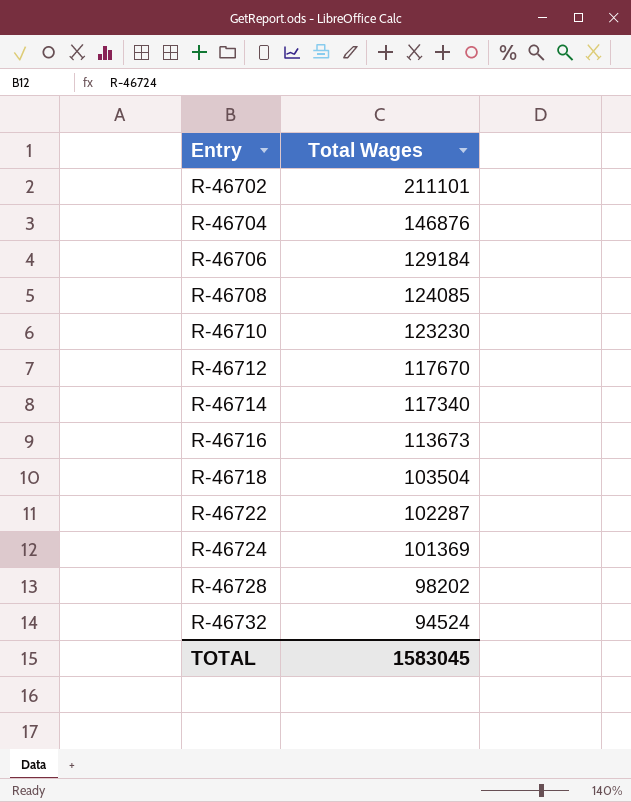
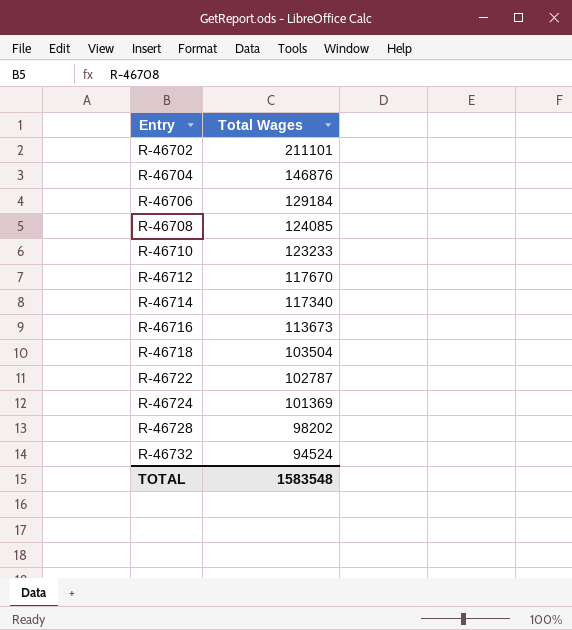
R-46710 | Total Wages: 123230 -> 123233
R-46722 | Total Wages: 102287 -> 102787
TOTAL | Total Wages: 1583045 -> 1583548

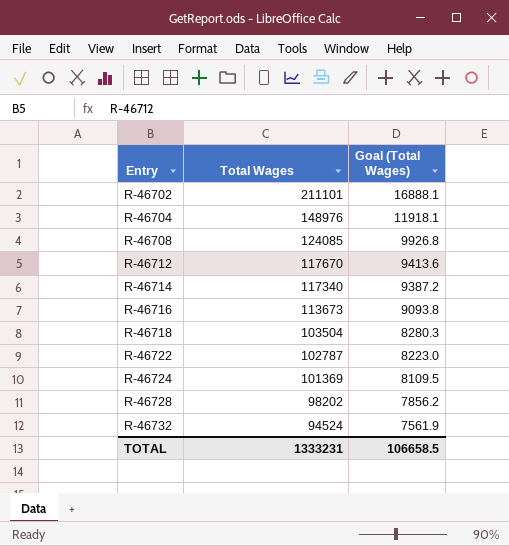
column Goal (Total Wages) | formula: none -> [Total Wages] * 0.08
row R-46706: 129184 -> none
row R-46710: 123233 -> none
R-46704 | Total Wages: 146876 -> 148976
TOTAL | Total Wages: 1583548 -> 1333231

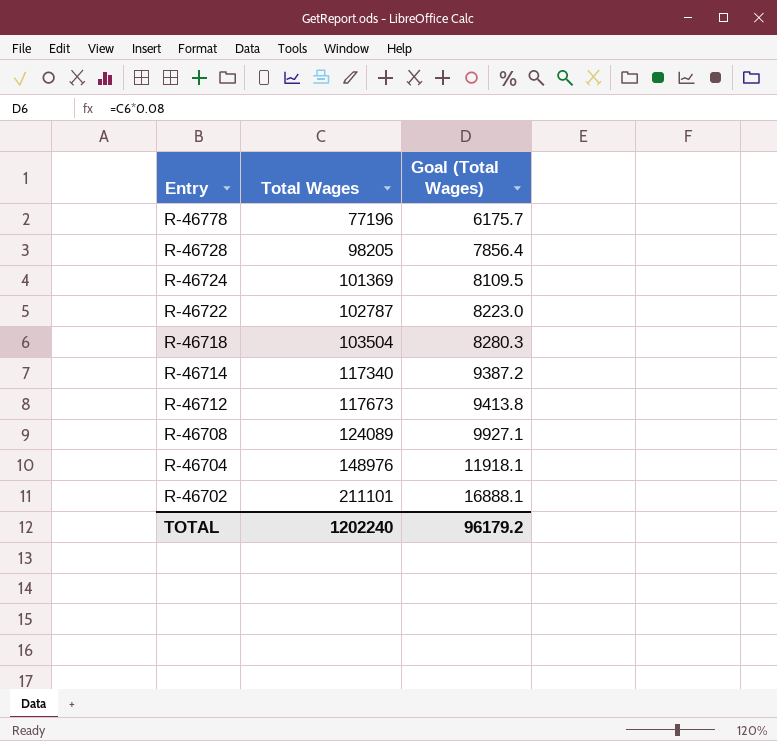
row order: Entry ascending -> Entry descending
row R-46716: 113673 | 9093.8 -> none
row R-46732: 94524 | 7561.9 -> none
row R-46778: none -> 77196 | 6175.7
R-46728 | Total Wages: 98202 -> 98205
R-46728 | Goal (Total Wages): 7856.2 -> 7856.4
R-46712 | Total Wages: 117670 -> 117673
R-46712 | Goal (Total Wages): 9413.6 -> 9413.8
R-46708 | Total Wages: 124085 -> 124089
R-46708 | Goal (Total Wages): 9926.8 -> 9927.1
TOTAL | Total Wages: 1333231 -> 1202240
TOTAL | Goal (Total Wages): 106658.5 -> 96179.2

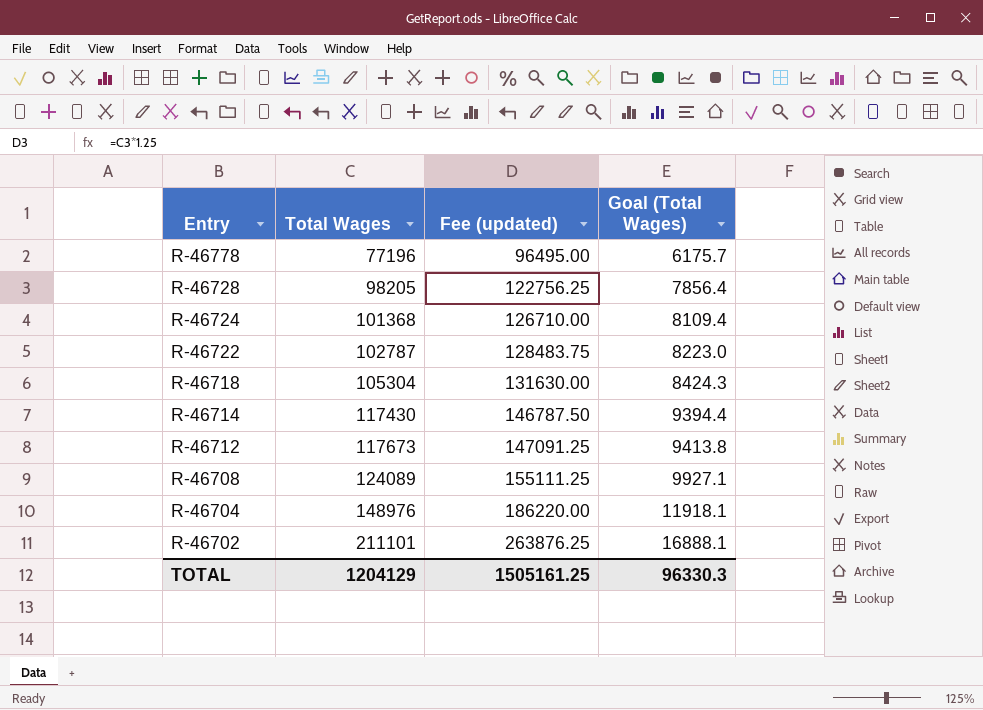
column Fee (updated) | formula: none -> [Total Wages] * 1.25
R-46724 | Total Wages: 101369 -> 101368
R-46724 | Goal (Total Wages): 8109.5 -> 8109.4
R-46718 | Total Wages: 103504 -> 105304
R-46718 | Goal (Total Wages): 8280.3 -> 8424.3
R-46714 | Total Wages: 117340 -> 117430
R-46714 | Goal (Total Wages): 9387.2 -> 9394.4
TOTAL | Total Wages: 1202240 -> 1204129
TOTAL | Goal (Total Wages): 96179.2 -> 96330.3

